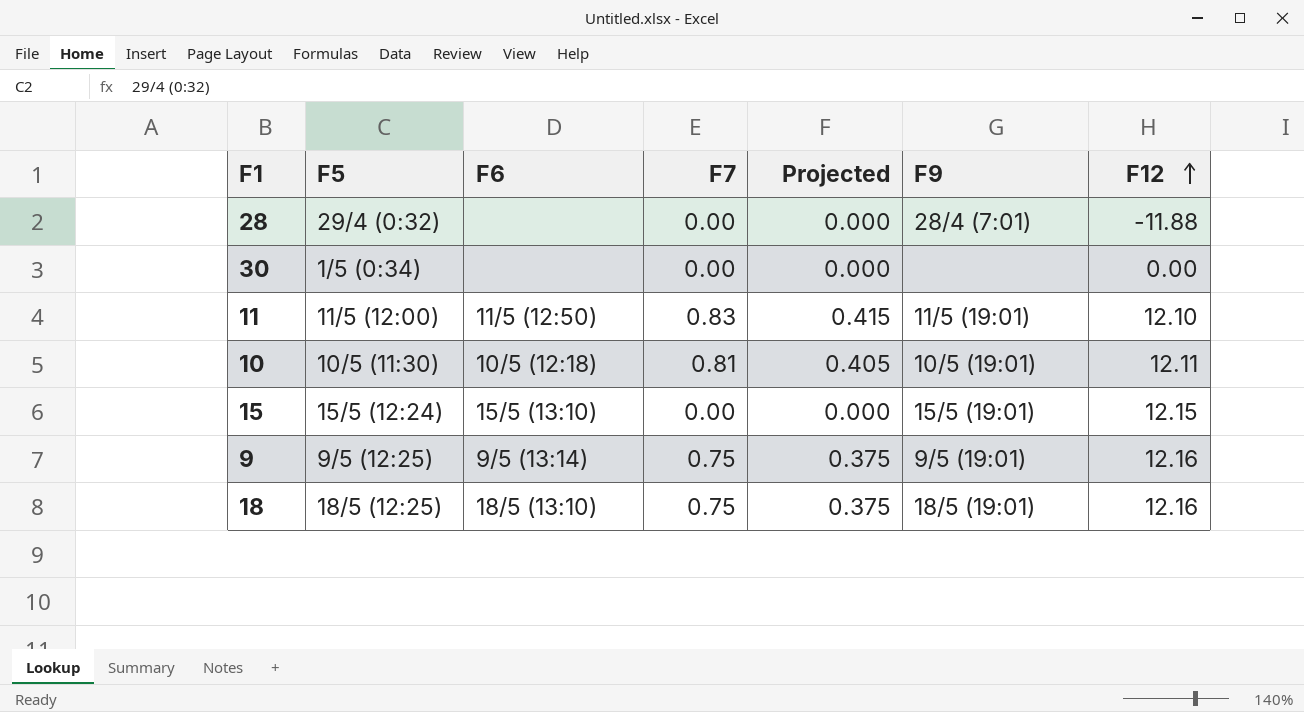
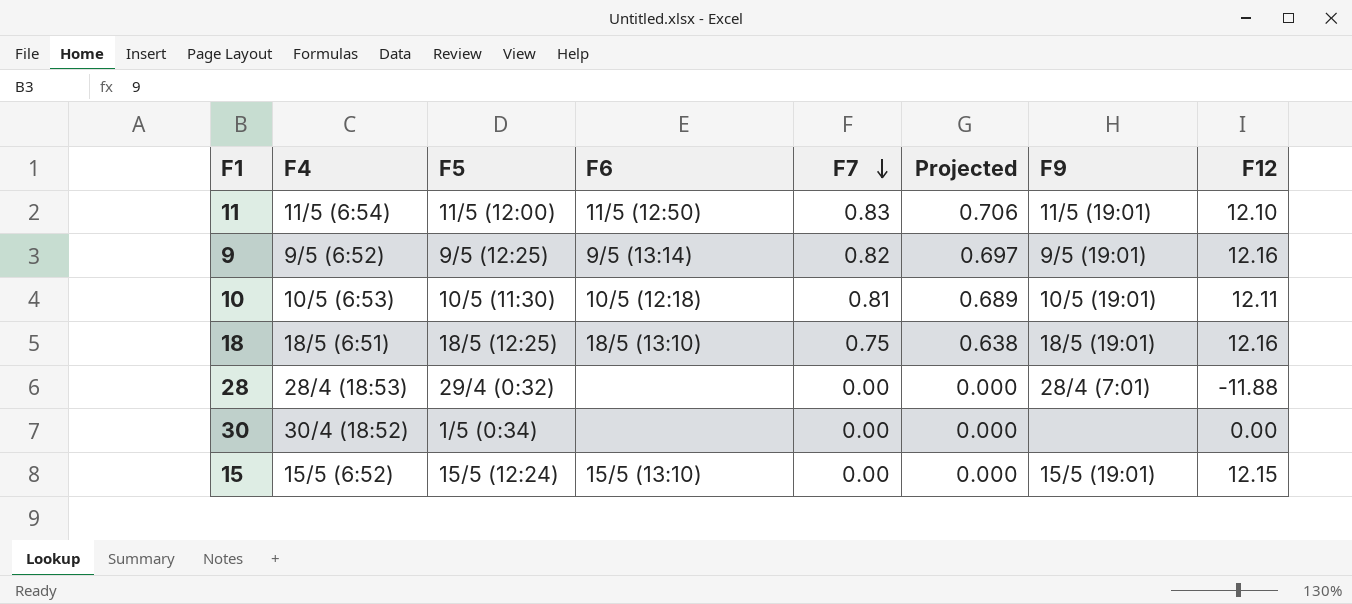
row order: F12 ascending -> F7 descending
column F4 | position: none -> 2
column Projected | formula: [F7] * 0.5 -> [F7] * 0.85
9 | F7: 0.75 -> 0.82

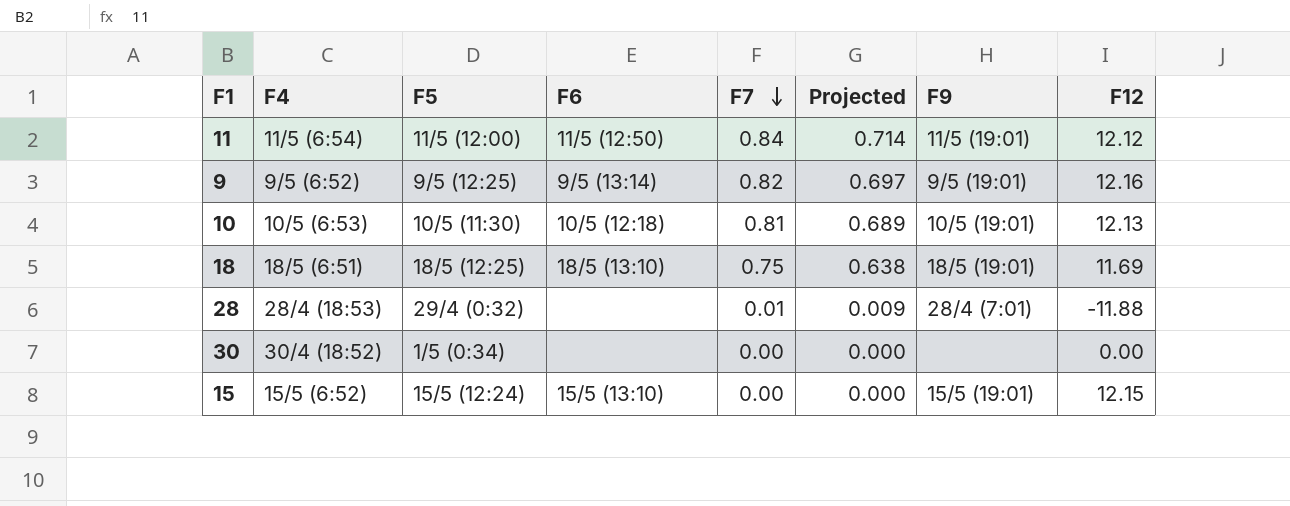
11 | F7: 0.83 -> 0.84
11 | Projected: 0.706 -> 0.714
11 | F12: 12.10 -> 12.12
10 | F12: 12.11 -> 12.13
18 | F12: 12.16 -> 11.69
28 | F7: 0.00 -> 0.01
28 | Projected: 0.000 -> 0.009

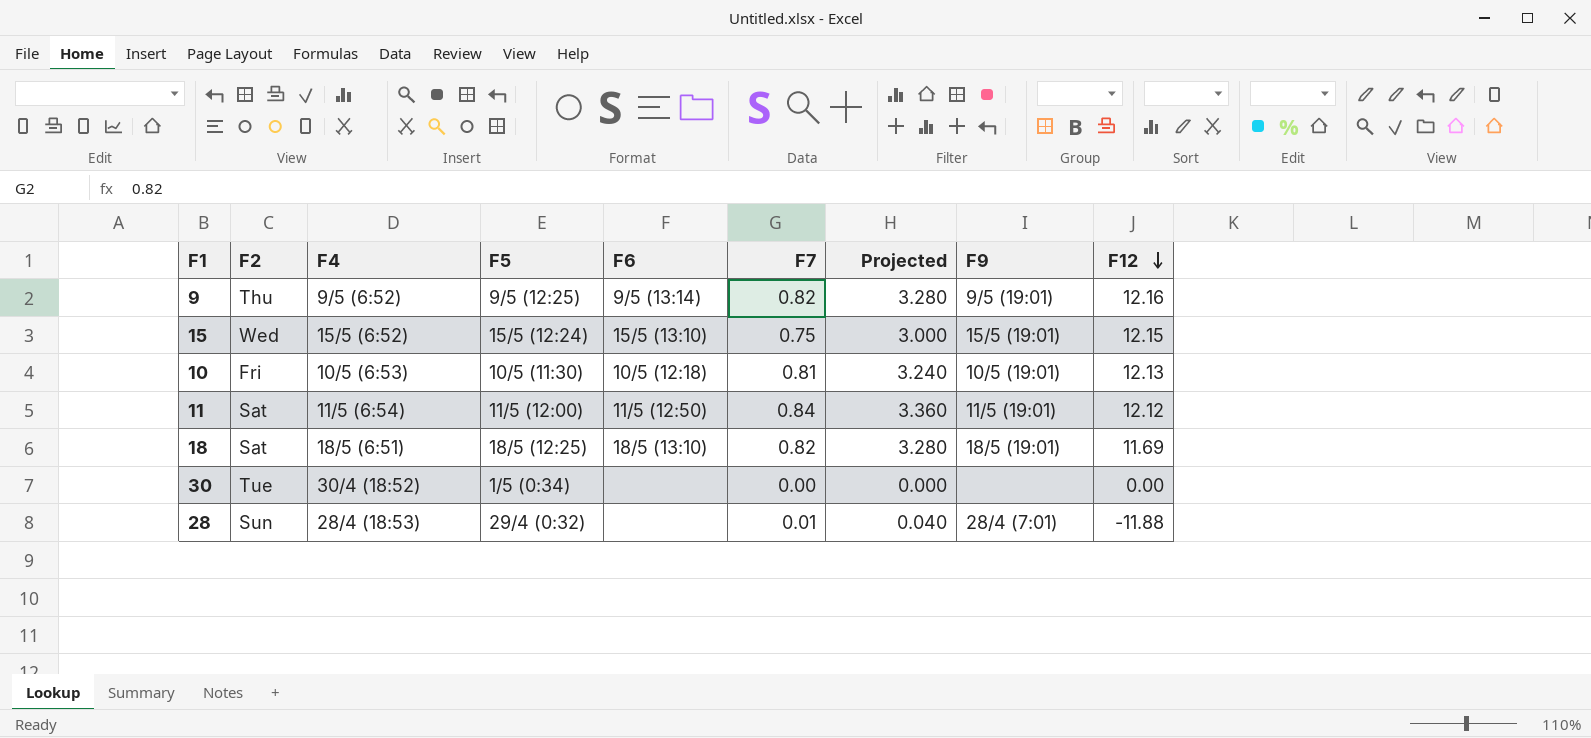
row order: F7 descending -> F12 descending
column F2 | position: none -> 2
column Projected | formula: [F7] * 0.85 -> [F7] * 4
15 | F7: 0.00 -> 0.75
18 | F7: 0.75 -> 0.82

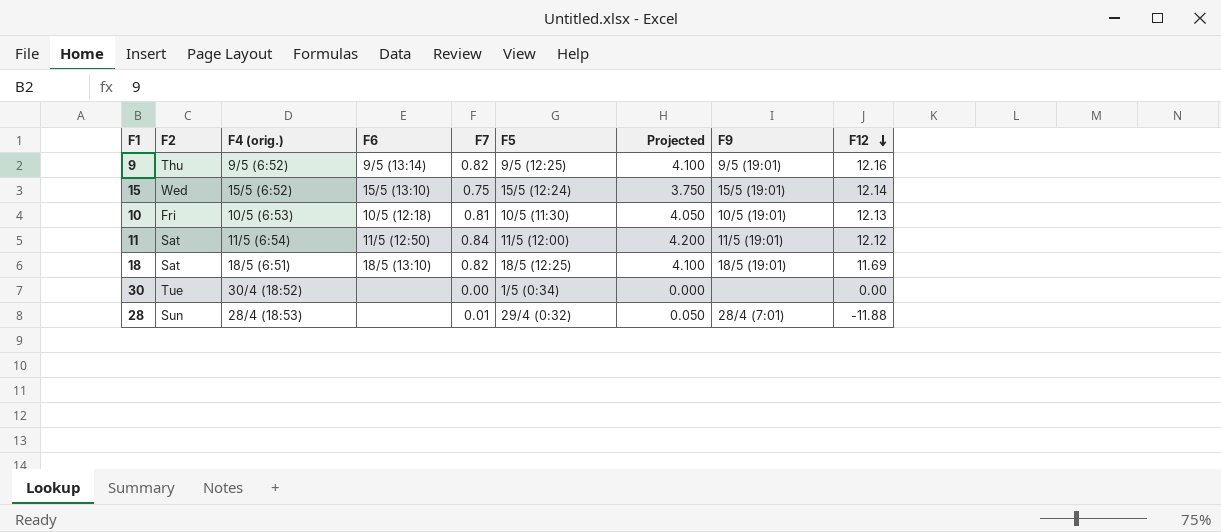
column name: F4 -> F4 (orig.)
column F5 | position: 4 -> 6
column Projected | formula: [F7] * 4 -> [F7] * 5
15 | F12: 12.15 -> 12.14

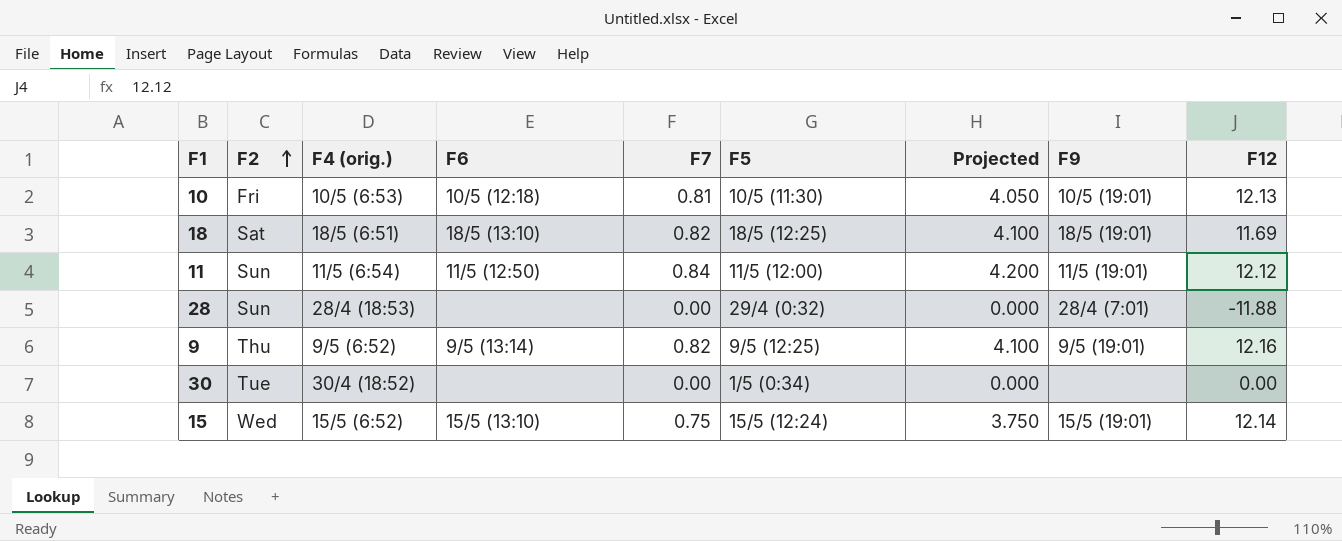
row order: F12 descending -> F2 ascending
11 | F2: Sat -> Sun
28 | F7: 0.01 -> 0.00
28 | Projected: 0.050 -> 0.000

